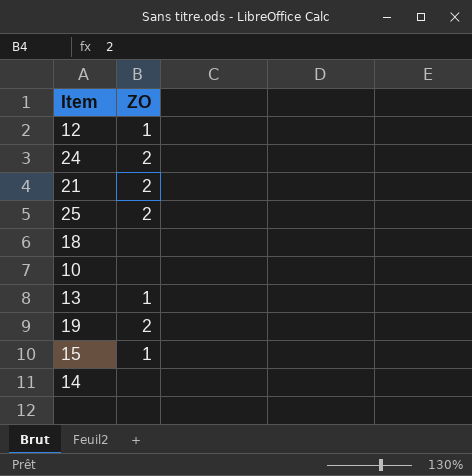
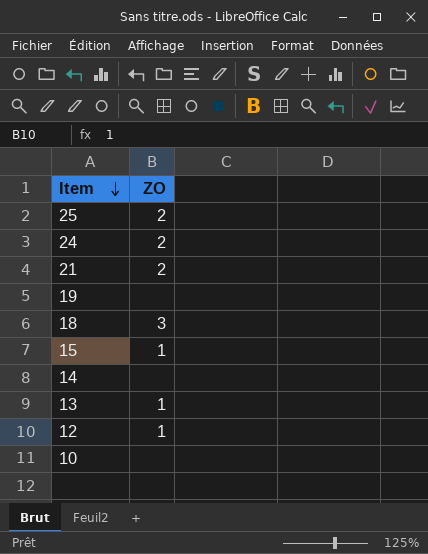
row order: none -> Item descending
19 | ZO: 2 -> none
18 | ZO: none -> 3

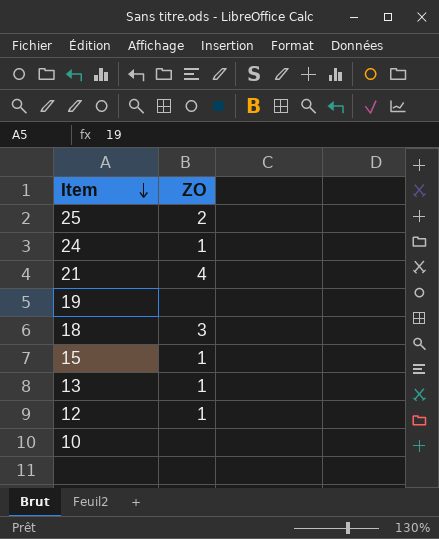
row 14: none -> none
24 | ZO: 2 -> 1
21 | ZO: 2 -> 4

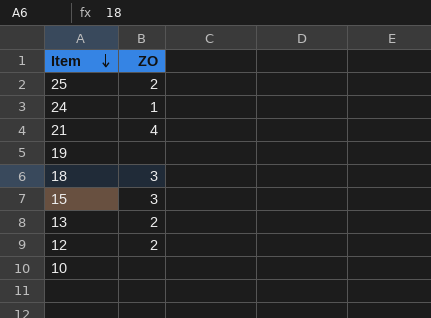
15 | ZO: 1 -> 3
13 | ZO: 1 -> 2
12 | ZO: 1 -> 2

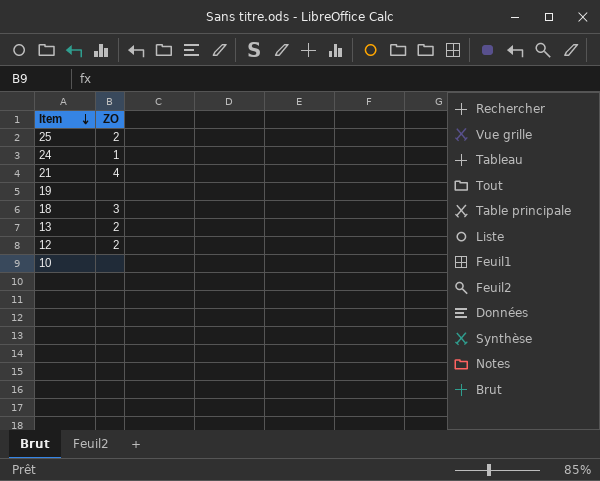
row 15: 3 -> none

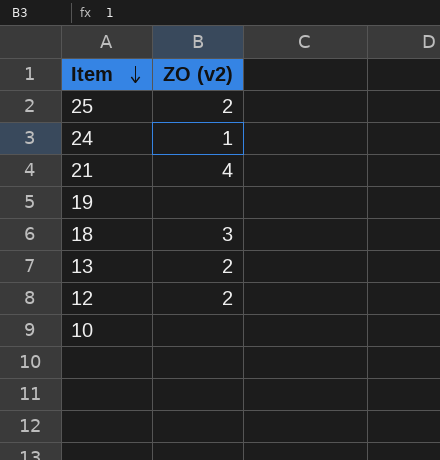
column name: ZO -> ZO (v2)

